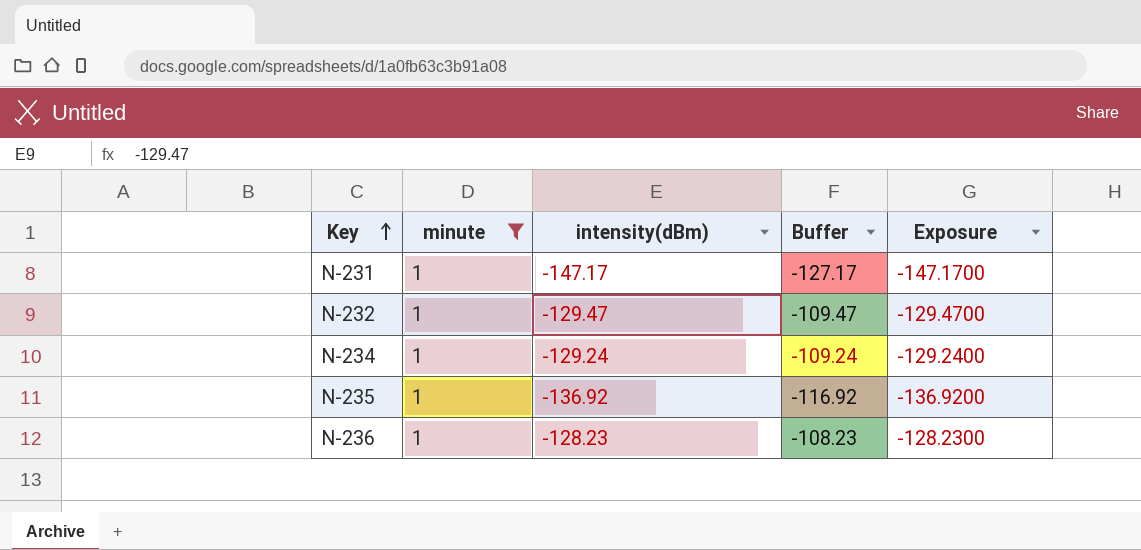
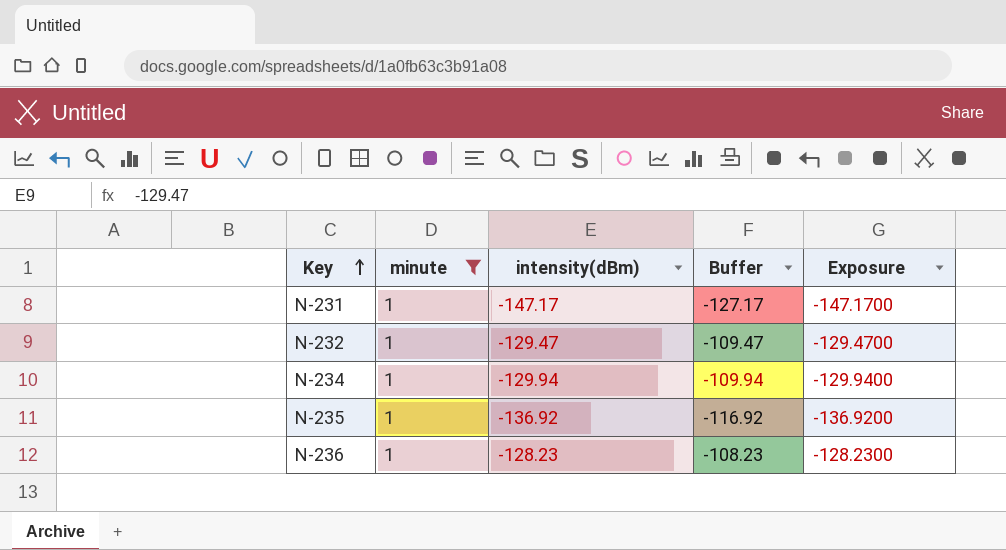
N-234 | intensity(dBm): -129.24 -> -129.94
N-234 | Buffer: -109.24 -> -109.94
N-234 | Exposure: -129.2400 -> -129.9400

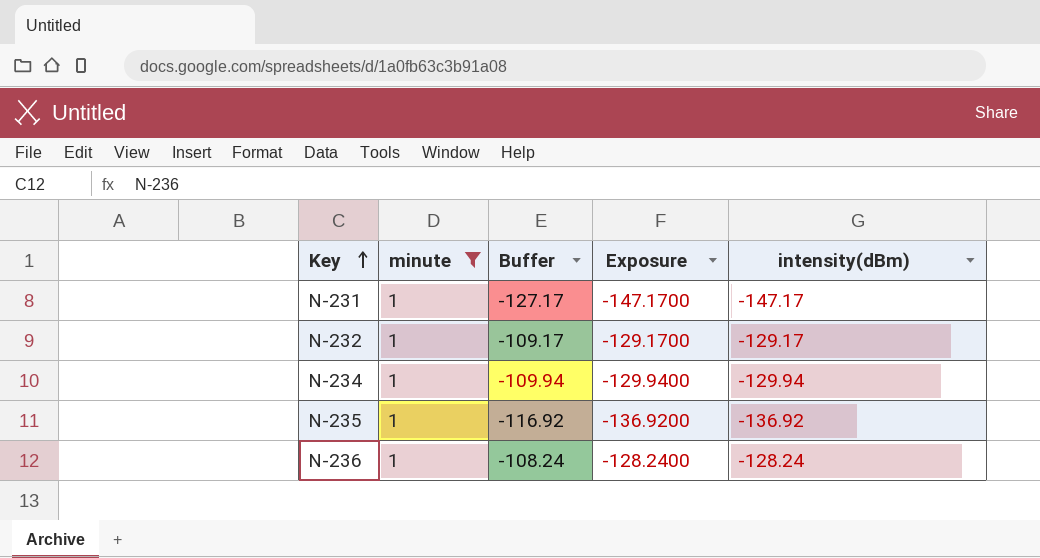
column intensity(dBm) | position: 3 -> 5
N-232 | Buffer: -109.47 -> -109.17
N-232 | Exposure: -129.4700 -> -129.1700
N-232 | intensity(dBm): -129.47 -> -129.17
N-236 | Buffer: -108.23 -> -108.24
N-236 | Exposure: -128.2300 -> -128.2400
N-236 | intensity(dBm): -128.23 -> -128.24

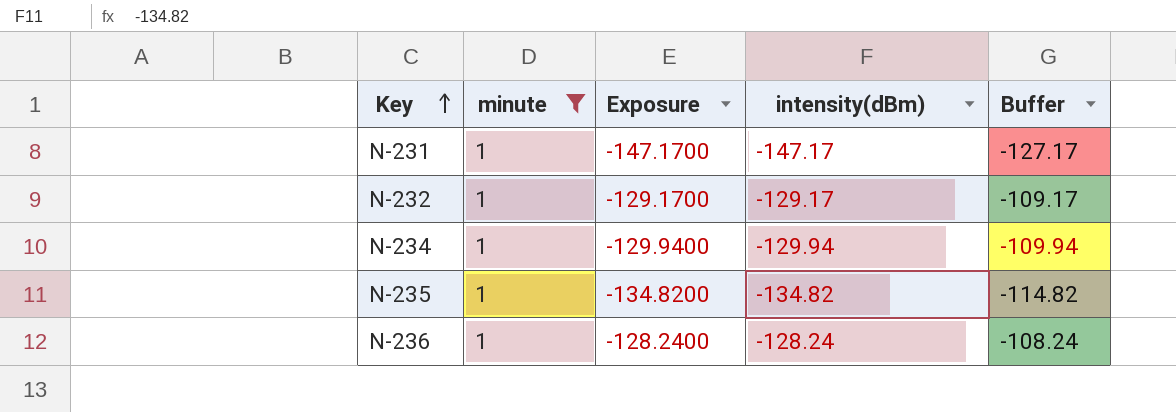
column Buffer | position: 3 -> 5
N-235 | Exposure: -136.9200 -> -134.8200
N-235 | intensity(dBm): -136.92 -> -134.82
N-235 | Buffer: -116.92 -> -114.82

